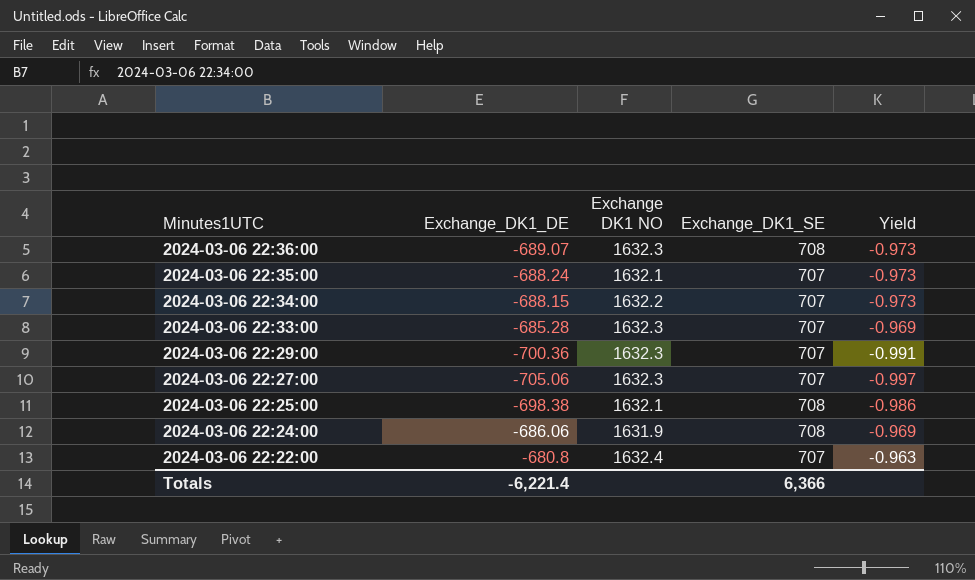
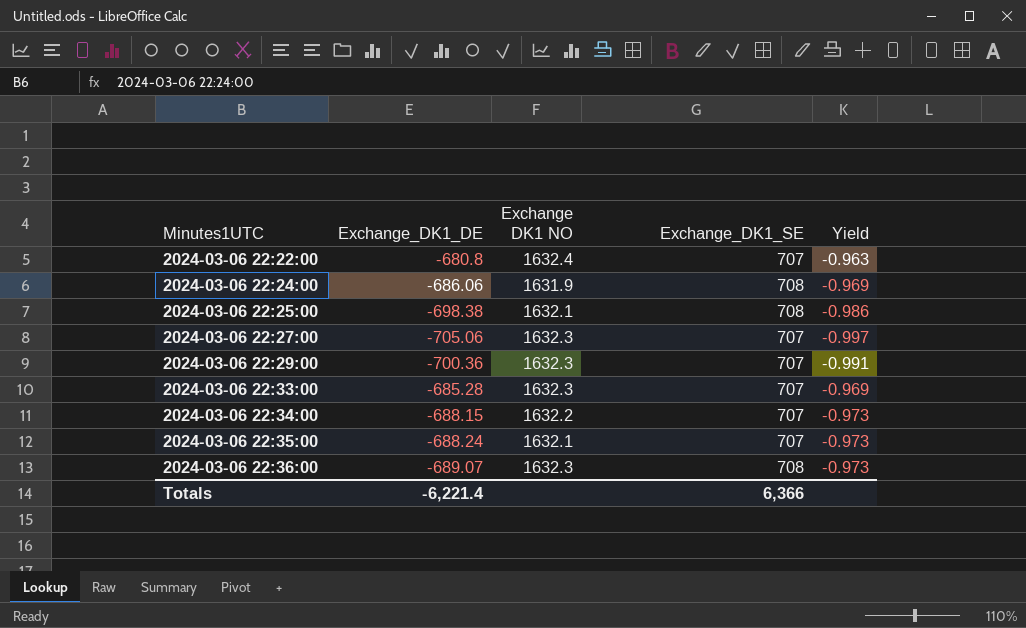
row order: Minutes1UTC descending -> Minutes1UTC ascending

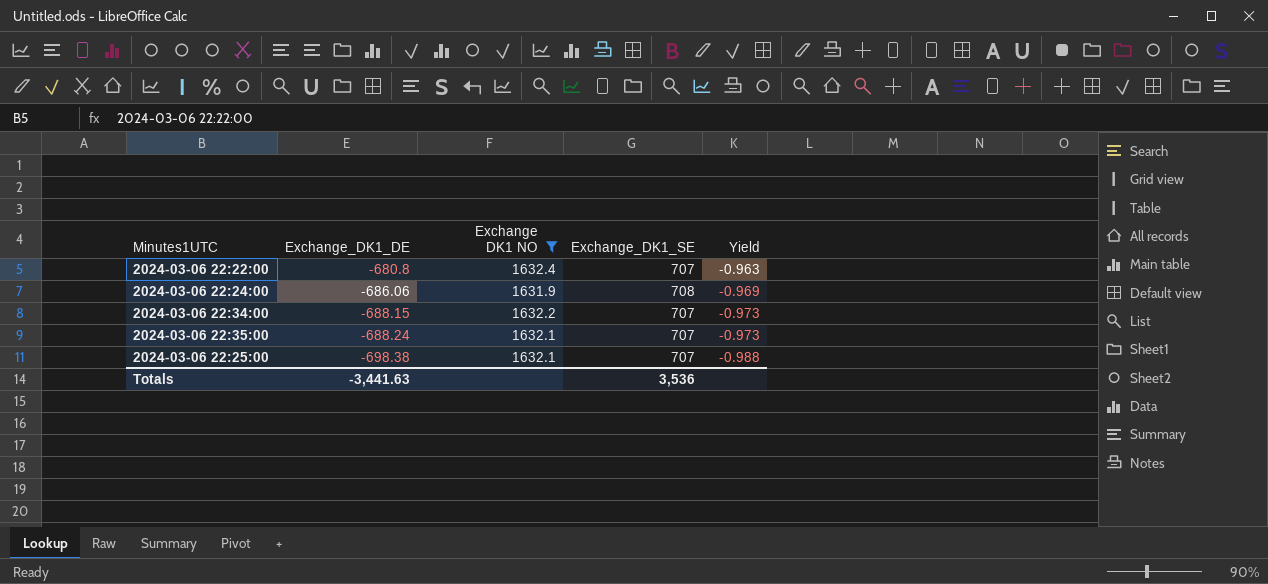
filter: none -> Exchange DK1 NO != 1632.3
row order: Minutes1UTC ascending -> Exchange_DK1_DE descending
2024-03-06 22:25:00 | Exchange_DK1_SE: 708 -> 707
2024-03-06 22:25:00 | Yield: -0.986 -> -0.988
Totals | Exchange_DK1_DE: -6,221.4 -> -3,441.63
Totals | Exchange_DK1_SE: 6,366 -> 3,536

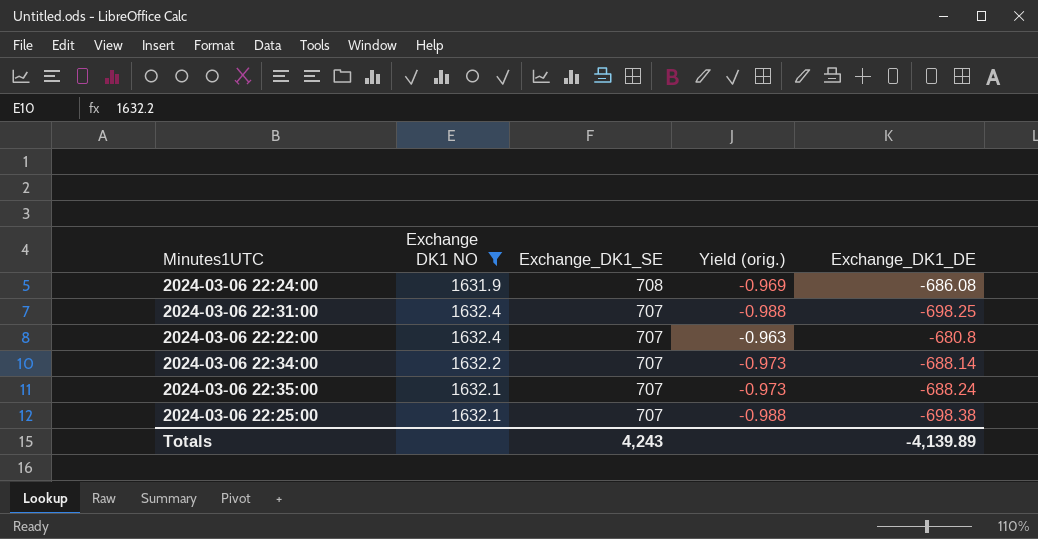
row order: Exchange_DK1_DE descending -> Exchange_DK1_SE descending
column name: Yield -> Yield (orig.)
column Exchange_DK1_DE | position: 2 -> 5
2024-03-06 22:24:00 | Exchange_DK1_DE: -686.06 -> -686.08
row 2024-03-06 22:31:00: none -> 1632.4 | 707 | -0.988 | -698.25
2024-03-06 22:34:00 | Exchange_DK1_DE: -688.15 -> -688.14
Totals | Exchange_DK1_SE: 3,536 -> 4,243
Totals | Exchange_DK1_DE: -3,441.63 -> -4,139.89

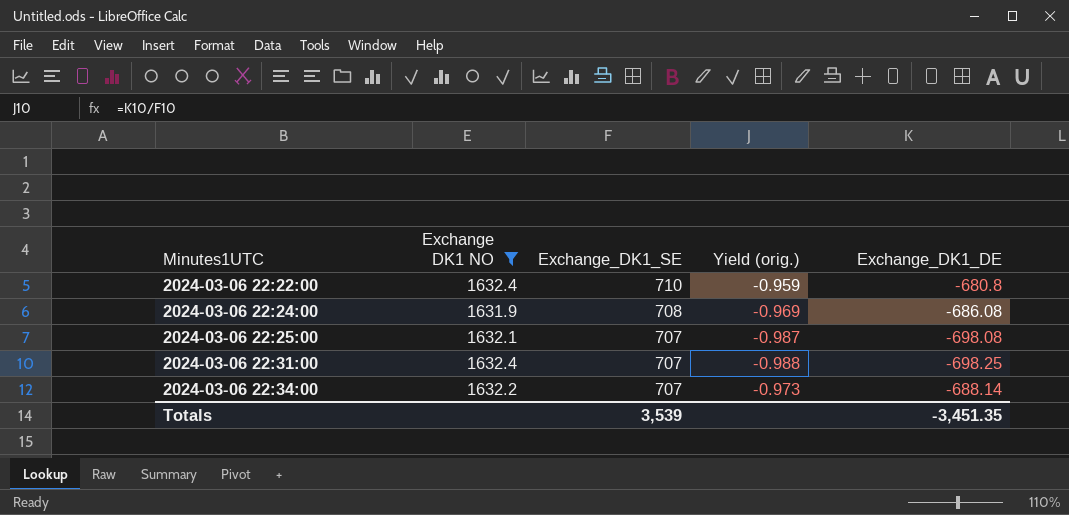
row order: Exchange_DK1_SE descending -> Minutes1UTC ascending
row 2024-03-06 22:35:00: 1632.1 | 707 | -0.973 | -688.24 -> none
2024-03-06 22:22:00 | Exchange_DK1_SE: 707 -> 710
2024-03-06 22:22:00 | Yield (orig.): -0.963 -> -0.959
2024-03-06 22:25:00 | Yield (orig.): -0.988 -> -0.987
2024-03-06 22:25:00 | Exchange_DK1_DE: -698.38 -> -698.08
Totals | Exchange_DK1_SE: 4,243 -> 3,539
Totals | Exchange_DK1_DE: -4,139.89 -> -3,451.35

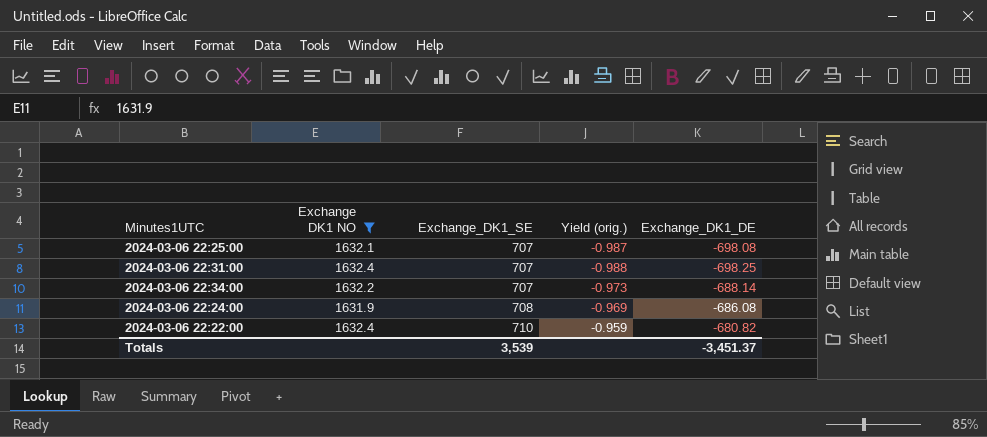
row order: Minutes1UTC ascending -> Exchange_DK1_SE ascending
2024-03-06 22:22:00 | Exchange_DK1_DE: -680.8 -> -680.82
Totals | Exchange_DK1_DE: -3,451.35 -> -3,451.37

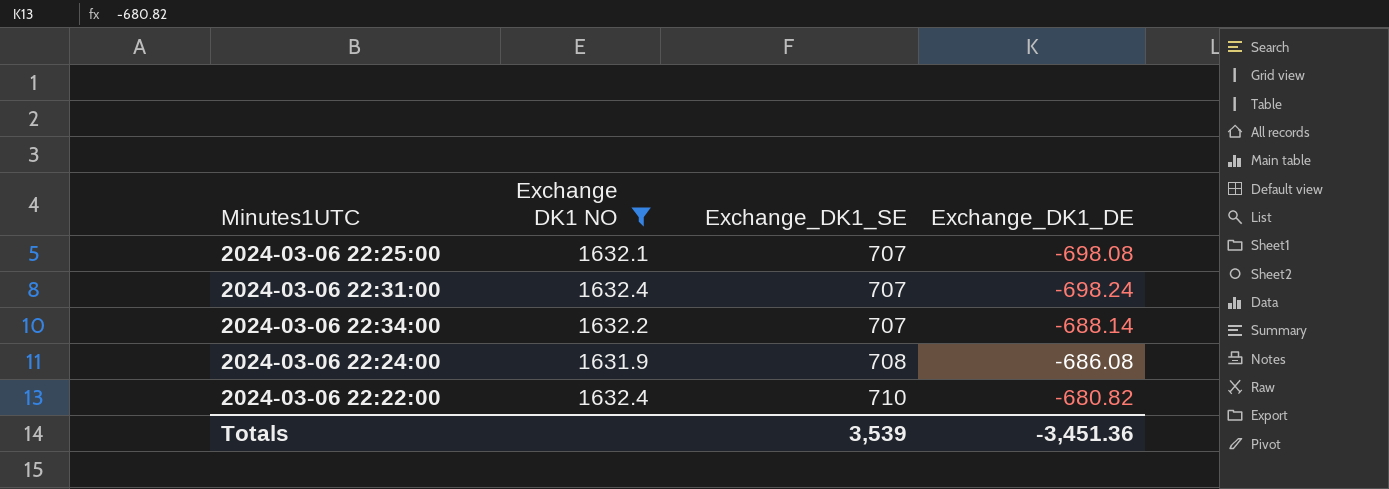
column Yield (orig.) | formula: [Exchange_DK1_DE] / [Exchange_DK1_SE] -> none
2024-03-06 22:31:00 | Exchange_DK1_DE: -698.25 -> -698.24
Totals | Exchange_DK1_DE: -3,451.37 -> -3,451.36

